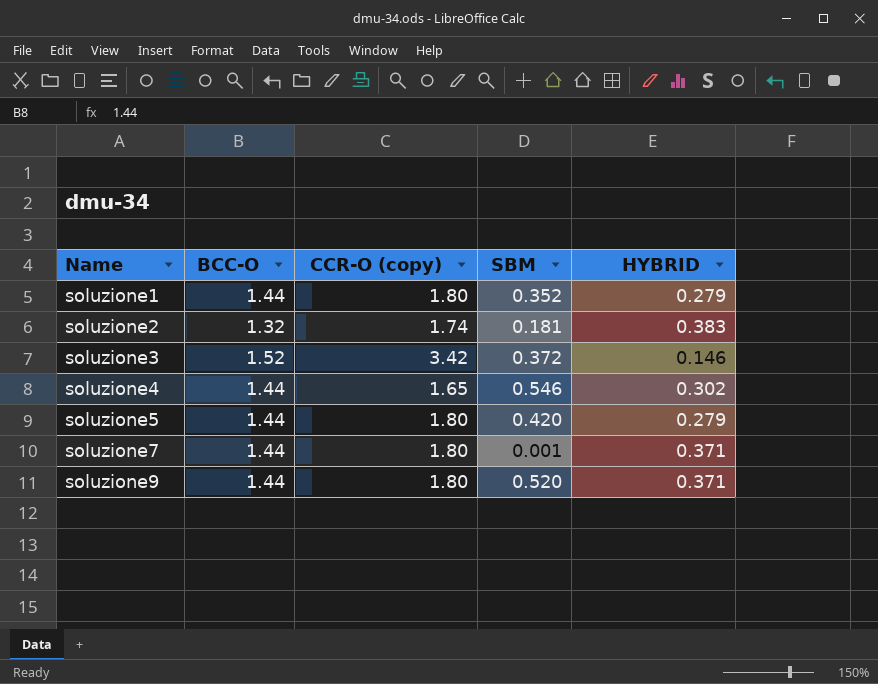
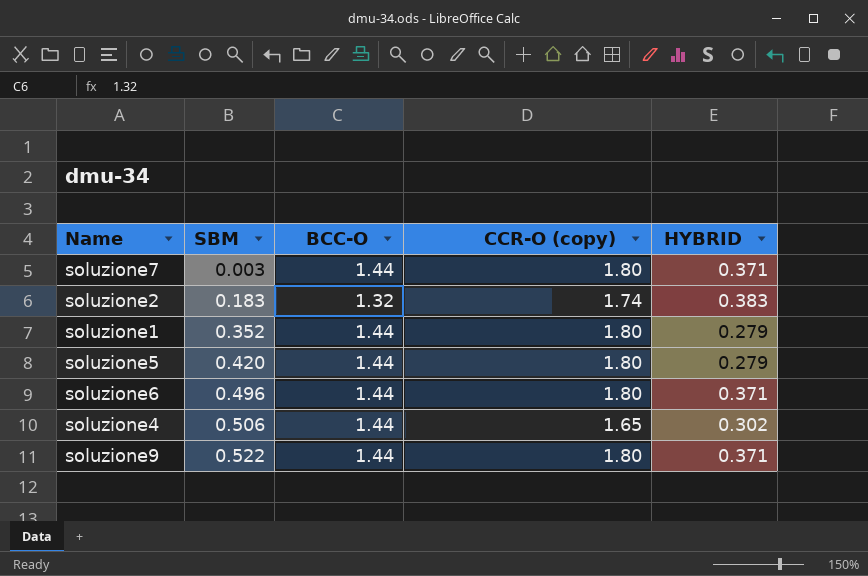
row order: Name ascending -> SBM ascending
column SBM | position: 4 -> 2
row soluzione3: 1.52 | 3.42 | 0.372 | 0.146 -> none
soluzione7 | SBM: 0.001 -> 0.003
soluzione2 | SBM: 0.181 -> 0.183
row soluzione6: none -> 0.496 | 1.44 | 1.80 | 0.371
soluzione4 | SBM: 0.546 -> 0.506
soluzione9 | SBM: 0.520 -> 0.522

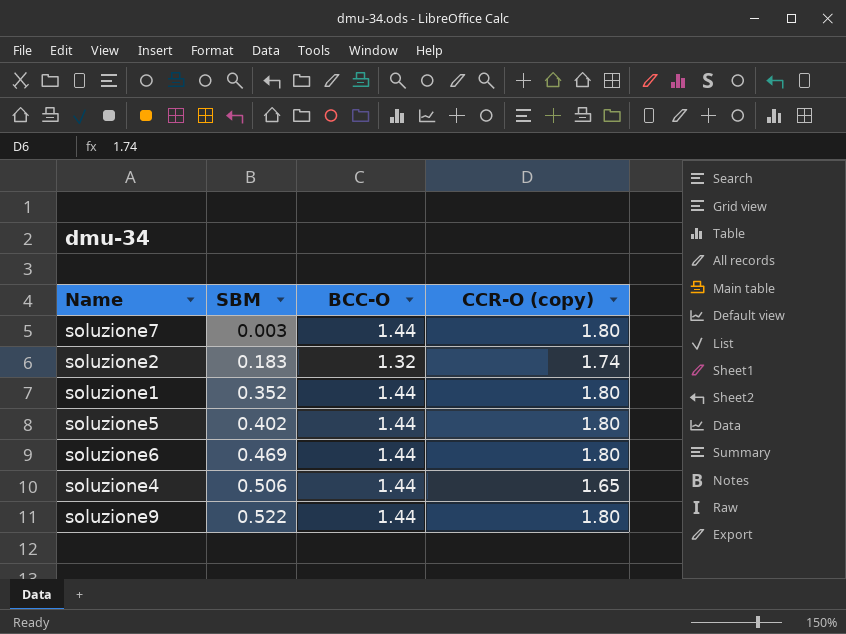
column HYBRID | position: 5 -> none
soluzione5 | SBM: 0.420 -> 0.402
soluzione6 | SBM: 0.496 -> 0.469

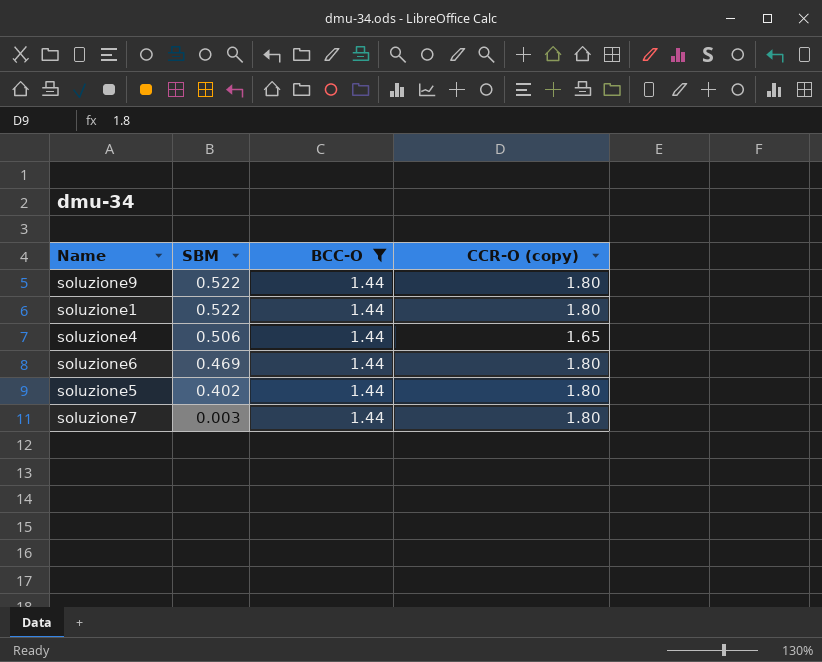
filter: none -> BCC-O = 1.44
row order: SBM ascending -> SBM descending
soluzione1 | SBM: 0.352 -> 0.522

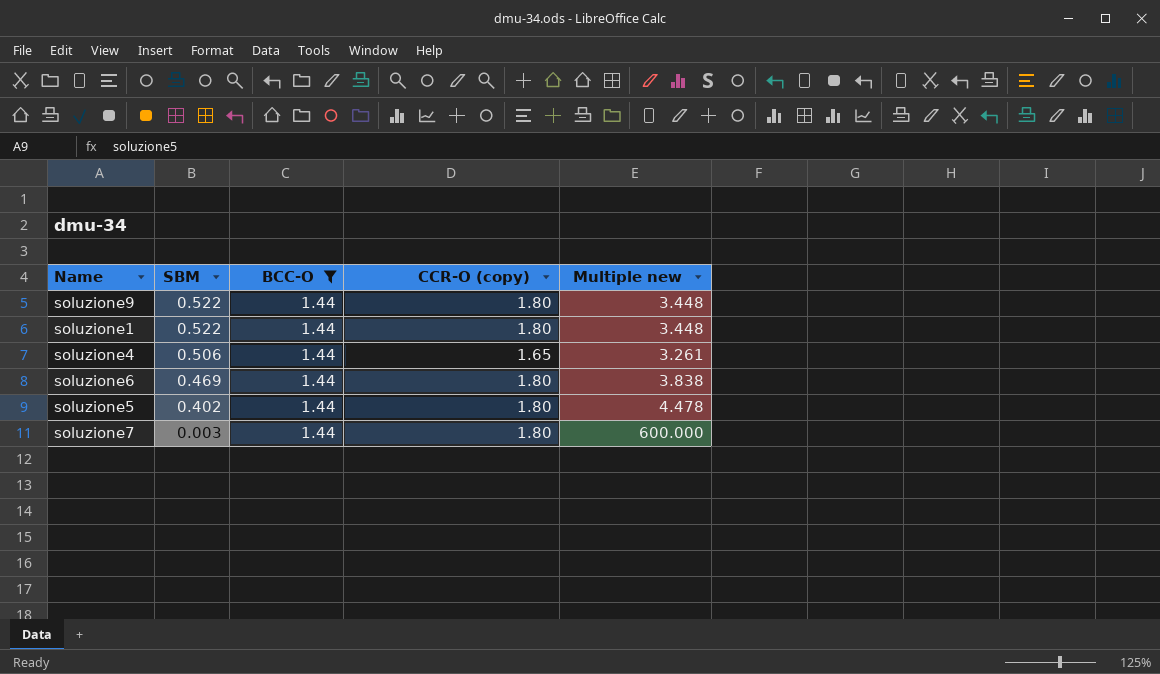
column Multiple new | formula: none -> [CCR-O (copy)] / [SBM]

